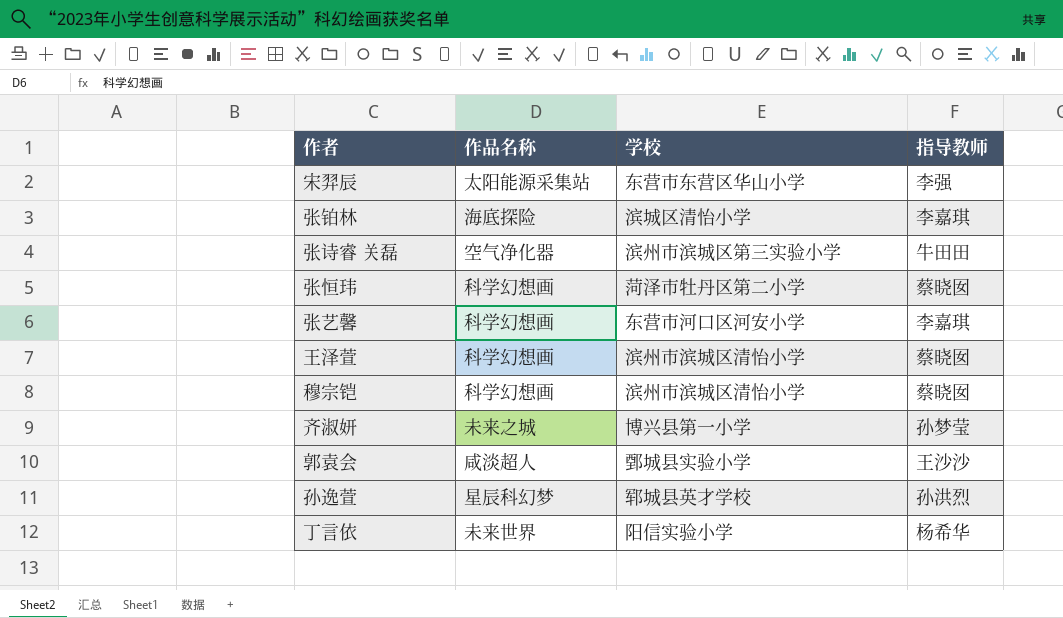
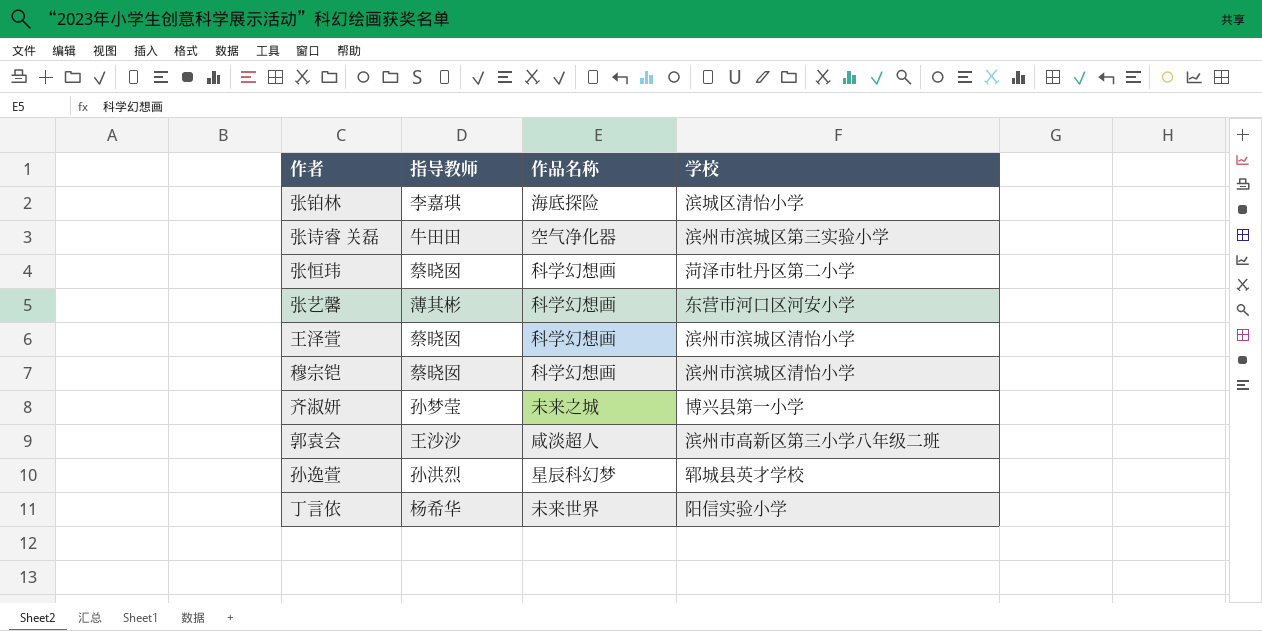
column 指导教师 | position: 4 -> 2
row 宋羿辰: 太阳能源采集站 | 东营市东营区华山小学 | 李强 -> none
张艺馨 | 指导教师: 李嘉琪 -> 薄其彬
郭袁会 | 学校: 鄄城县实验小学 -> 滨州市高新区第三小学八年级二班

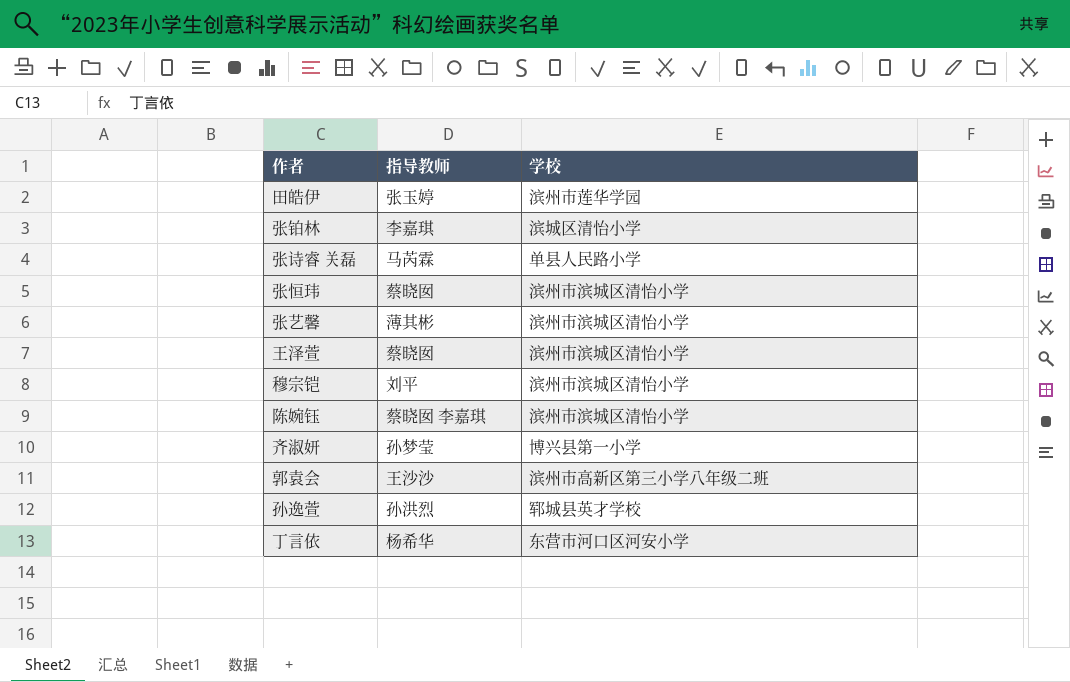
column 作品名称 | position: 3 -> none
row 田皓伊: none -> 张玉婷 | 滨州市莲华学园
张诗睿 关磊 | 指导教师: 牛田田 -> 马芮霖
张诗睿 关磊 | 学校: 滨州市滨城区第三实验小学 -> 单县人民路小学
张恒玮 | 学校: 菏泽市牡丹区第二小学 -> 滨州市滨城区清怡小学
张艺馨 | 学校: 东营市河口区河安小学 -> 滨州市滨城区清怡小学
穆宗铠 | 指导教师: 蔡晓囡 -> 刘平
row 陈婉钰: none -> 蔡晓囡 李嘉琪 | 滨州市滨城区清怡小学
丁言依 | 学校: 阳信实验小学 -> 东营市河口区河安小学

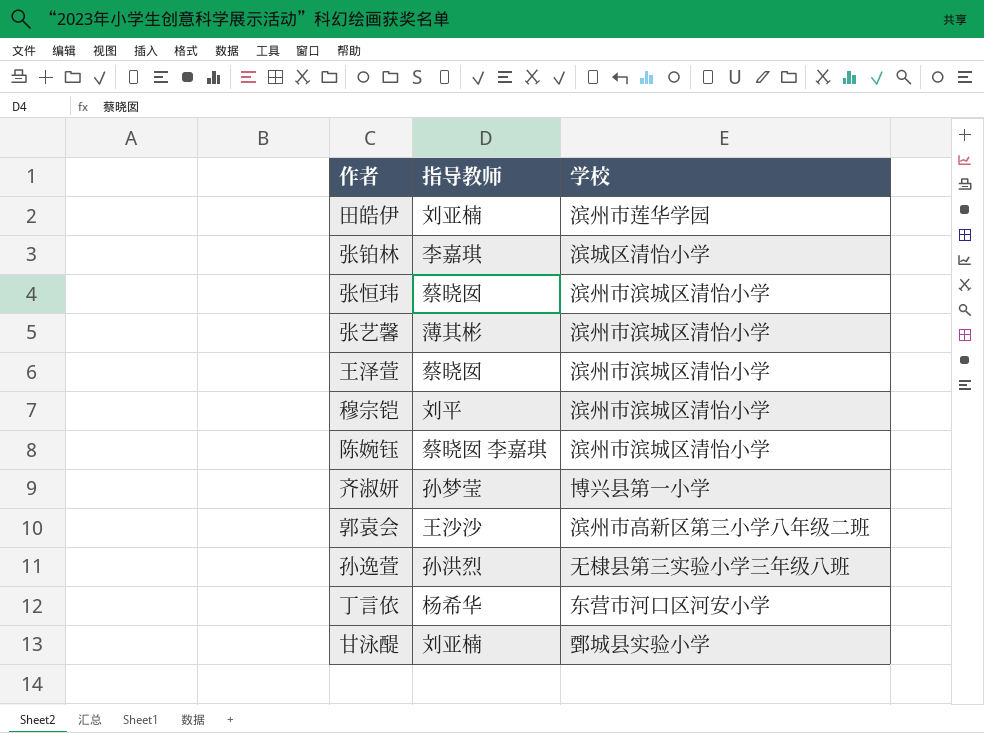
row 张诗睿 关磊: 马芮霖 | 单县人民路小学 -> none
田皓伊 | 指导教师: 张玉婷 -> 刘亚楠
孙逸萱 | 学校: 郓城县英才学校 -> 无棣县第三实验小学三年级八班
row 甘泳醍: none -> 刘亚楠 | 鄄城县实验小学

